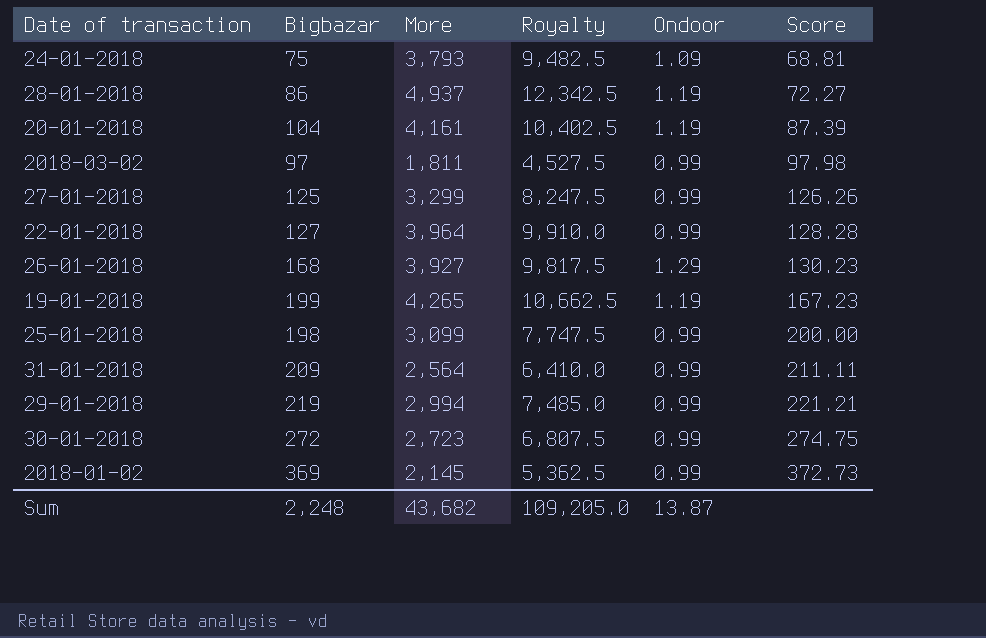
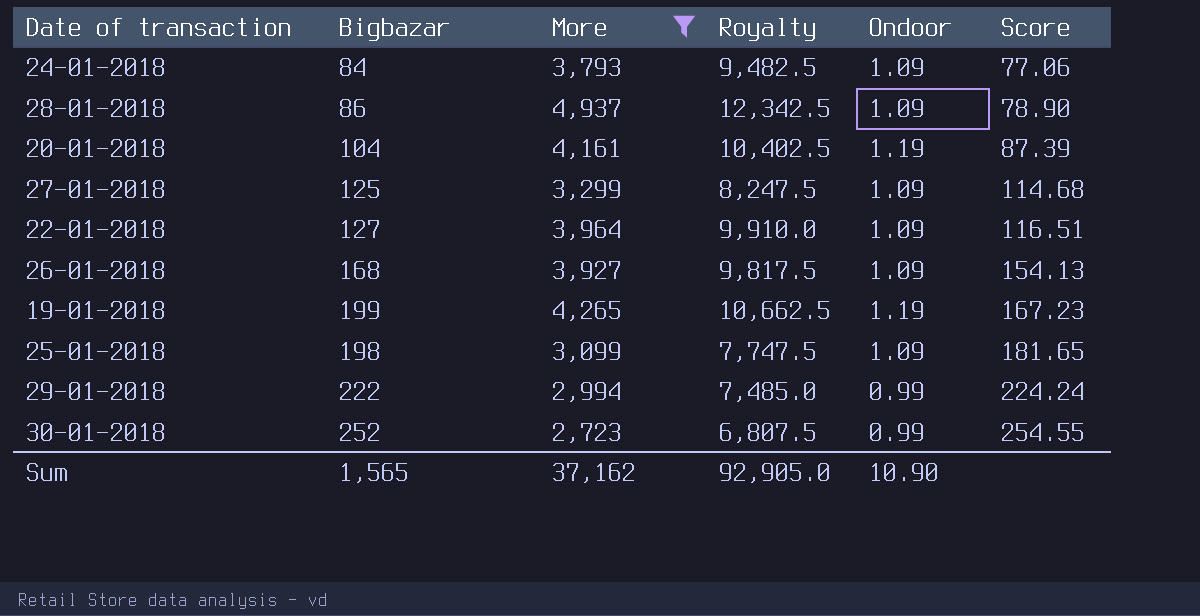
filter: none -> More >= 2,723
24-01-2018 | Bigbazar: 75 -> 84
24-01-2018 | Score: 68.81 -> 77.06
28-01-2018 | Ondoor: 1.19 -> 1.09
28-01-2018 | Score: 72.27 -> 78.90
27-01-2018 | Ondoor: 0.99 -> 1.09
27-01-2018 | Score: 126.26 -> 114.68
22-01-2018 | Ondoor: 0.99 -> 1.09
22-01-2018 | Score: 128.28 -> 116.51
26-01-2018 | Ondoor: 1.29 -> 1.09
26-01-2018 | Score: 130.23 -> 154.13
25-01-2018 | Ondoor: 0.99 -> 1.09
25-01-2018 | Score: 200.00 -> 181.65
29-01-2018 | Bigbazar: 219 -> 222
29-01-2018 | Score: 221.21 -> 224.24
30-01-2018 | Bigbazar: 272 -> 252
30-01-2018 | Score: 274.75 -> 254.55
Sum | Bigbazar: 2,248 -> 1,565
Sum | More: 43,682 -> 37,162
Sum | Royalty: 109,205.0 -> 92,905.0
Sum | Ondoor: 13.87 -> 10.90

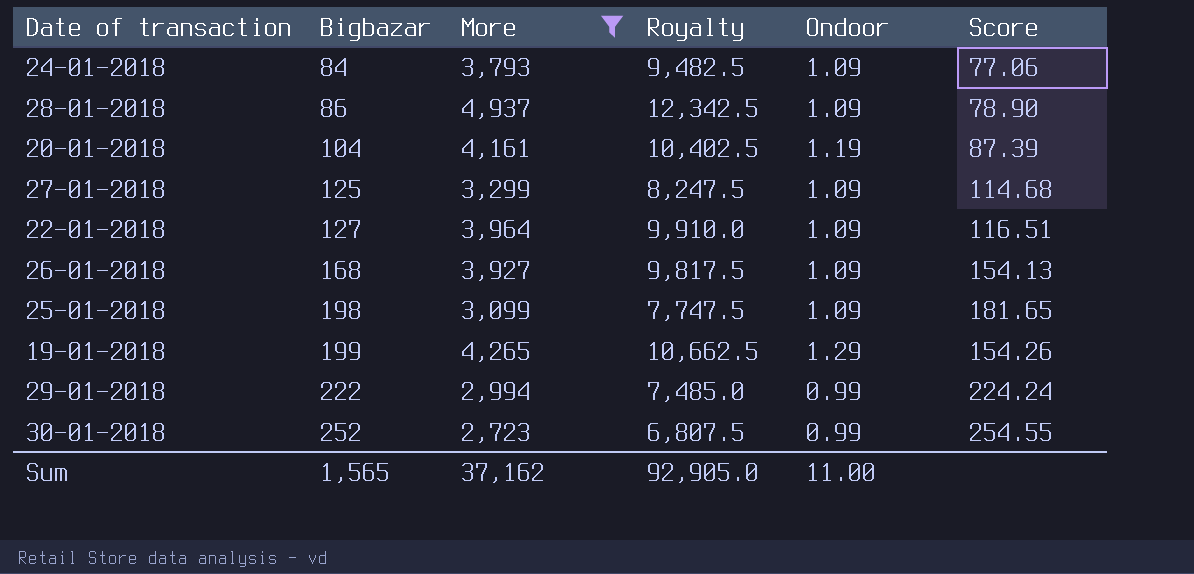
row order: Score ascending -> Bigbazar ascending
19-01-2018 | Ondoor: 1.19 -> 1.29
19-01-2018 | Score: 167.23 -> 154.26
Sum | Ondoor: 10.90 -> 11.00

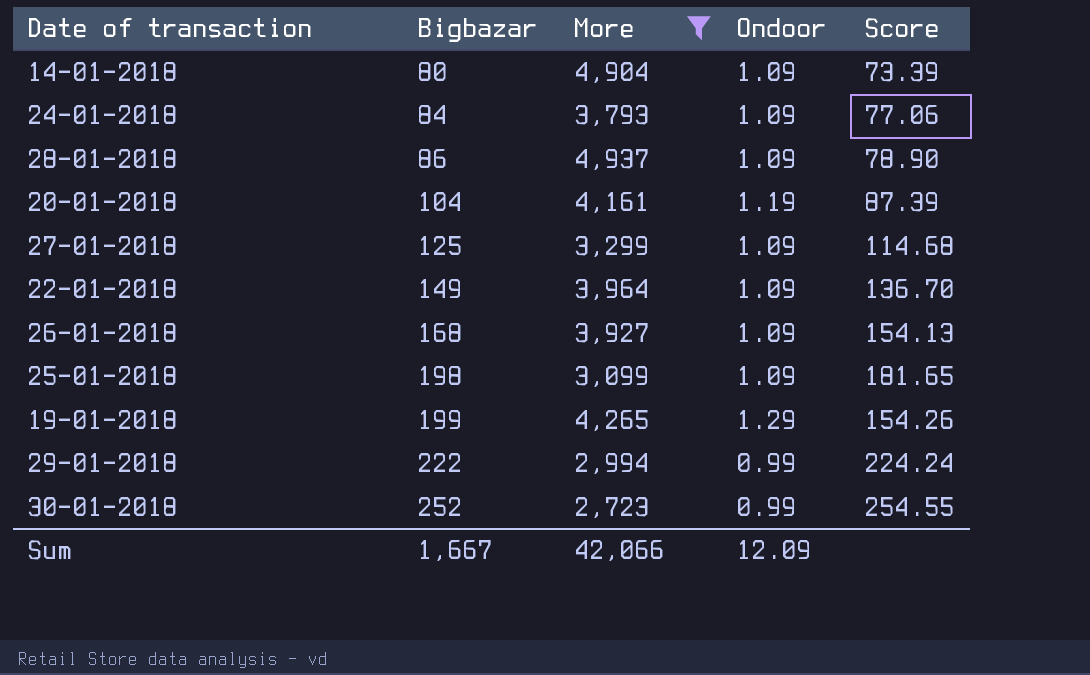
column Royalty | formula: [More] * 2.5 -> none
row 14-01-2018: none -> 80 | 4,904 | 1.09 | 73.39
22-01-2018 | Bigbazar: 127 -> 149
22-01-2018 | Score: 116.51 -> 136.70
Sum | Bigbazar: 1,565 -> 1,667
Sum | More: 37,162 -> 42,066
Sum | Ondoor: 11.00 -> 12.09

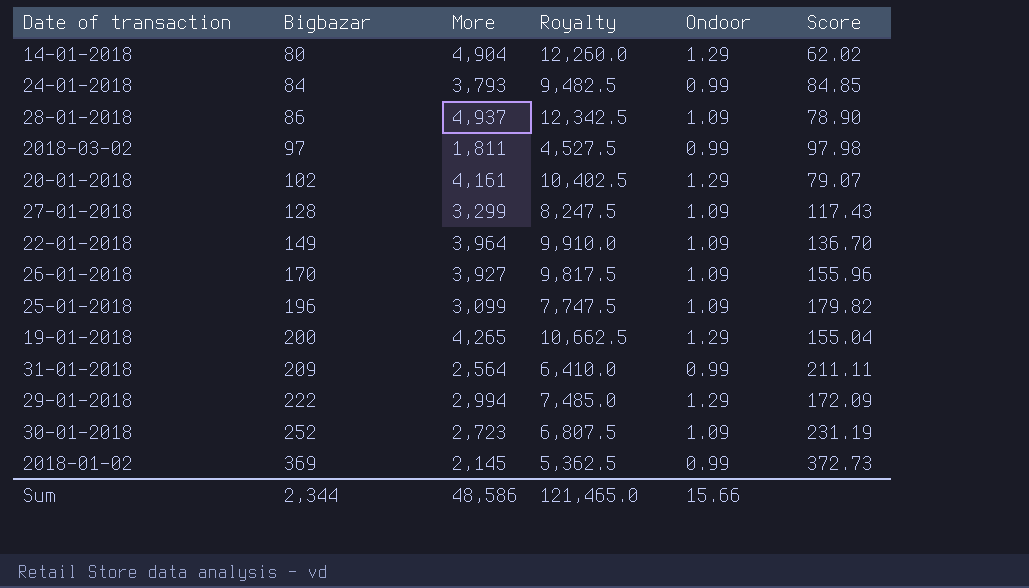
filter: More >= 2,723 -> none
column Royalty | formula: none -> [More] * 2.5
14-01-2018 | Ondoor: 1.09 -> 1.29
14-01-2018 | Score: 73.39 -> 62.02
24-01-2018 | Ondoor: 1.09 -> 0.99
24-01-2018 | Score: 77.06 -> 84.85
20-01-2018 | Bigbazar: 104 -> 102
20-01-2018 | Ondoor: 1.19 -> 1.29
20-01-2018 | Score: 87.39 -> 79.07
27-01-2018 | Bigbazar: 125 -> 128
27-01-2018 | Score: 114.68 -> 117.43
26-01-2018 | Bigbazar: 168 -> 170
26-01-2018 | Score: 154.13 -> 155.96
25-01-2018 | Bigbazar: 198 -> 196
25-01-2018 | Score: 181.65 -> 179.82
19-01-2018 | Bigbazar: 199 -> 200
19-01-2018 | Score: 154.26 -> 155.04
29-01-2018 | Ondoor: 0.99 -> 1.29
29-01-2018 | Score: 224.24 -> 172.09
30-01-2018 | Ondoor: 0.99 -> 1.09
30-01-2018 | Score: 254.55 -> 231.19
Sum | Bigbazar: 1,667 -> 2,344
Sum | More: 42,066 -> 48,586
Sum | Ondoor: 12.09 -> 15.66

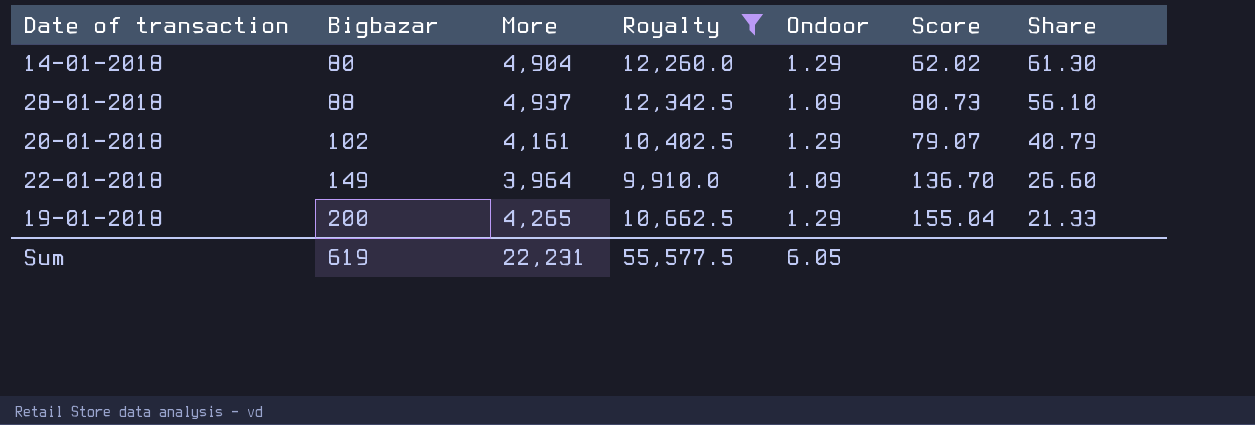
filter: none -> Royalty >= 9,910.0
column Share | formula: none -> [More] / [Bigbazar]
28-01-2018 | Bigbazar: 86 -> 88
28-01-2018 | Score: 78.90 -> 80.73
Sum | Bigbazar: 2,344 -> 619
Sum | More: 48,586 -> 22,231
Sum | Royalty: 121,465.0 -> 55,577.5
Sum | Ondoor: 15.66 -> 6.05

